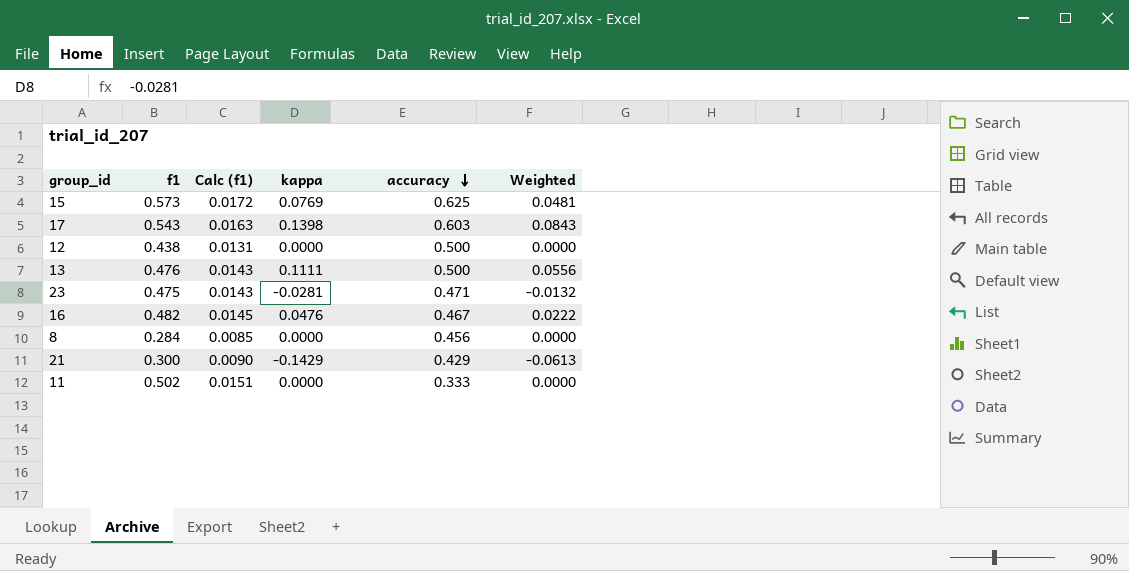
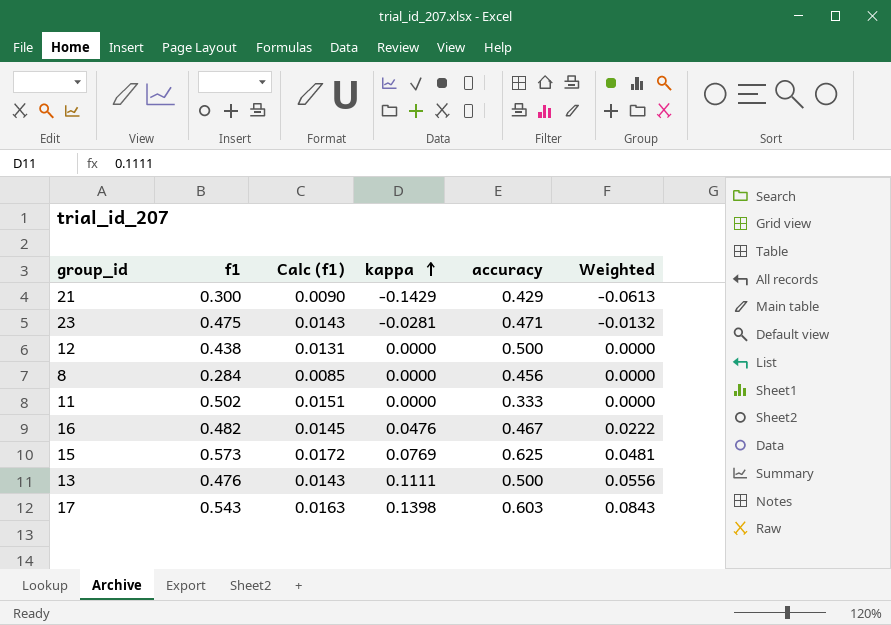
row order: accuracy descending -> kappa ascending

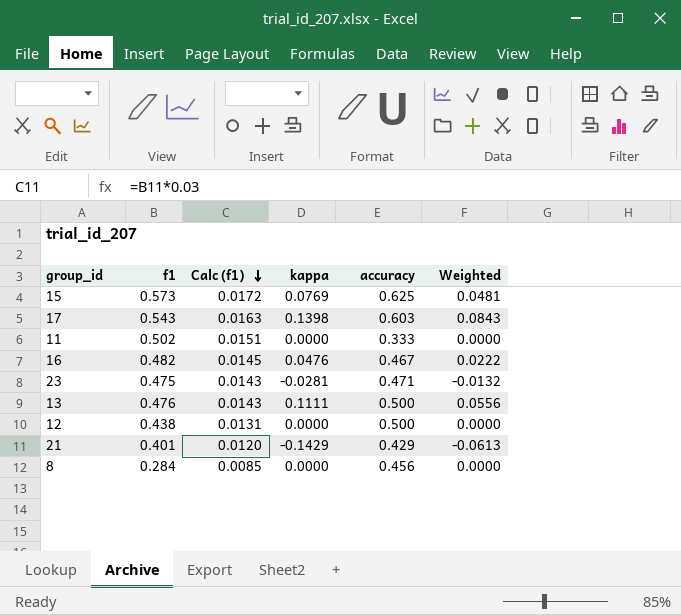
row order: kappa ascending -> Calc (f1) descending
21 | f1: 0.300 -> 0.401
21 | Calc (f1): 0.0090 -> 0.0120

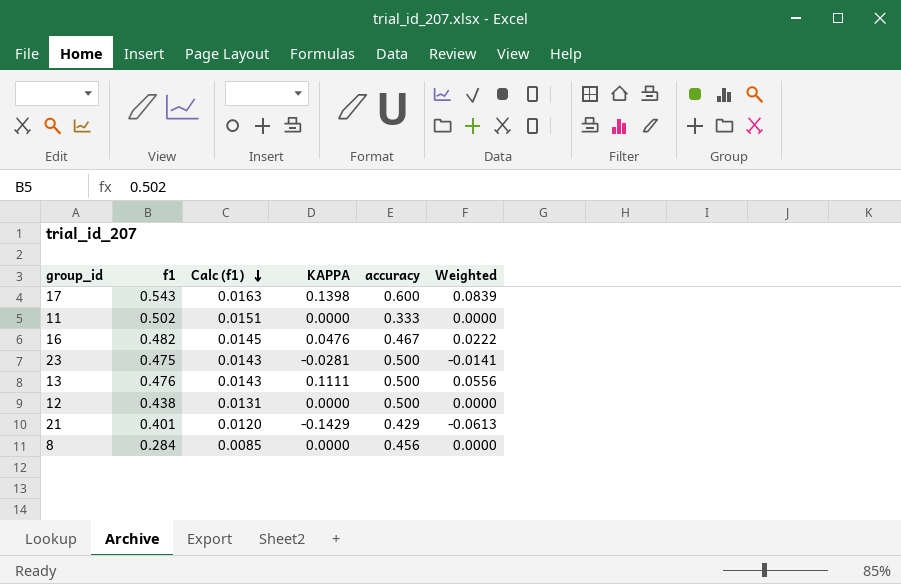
column name: kappa -> KAPPA
row 15: 0.573 | 0.0172 | 0.0769 | 0.625 | 0.0481 -> none
17 | accuracy: 0.603 -> 0.600
17 | Weighted: 0.0843 -> 0.0839
23 | accuracy: 0.471 -> 0.500
23 | Weighted: -0.0132 -> -0.0141

